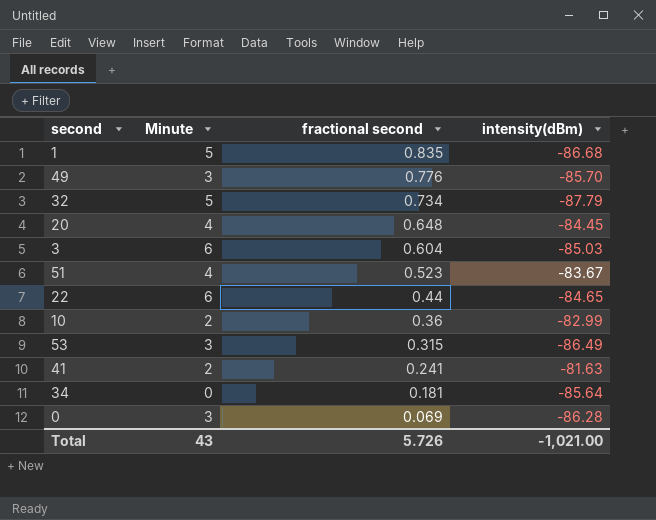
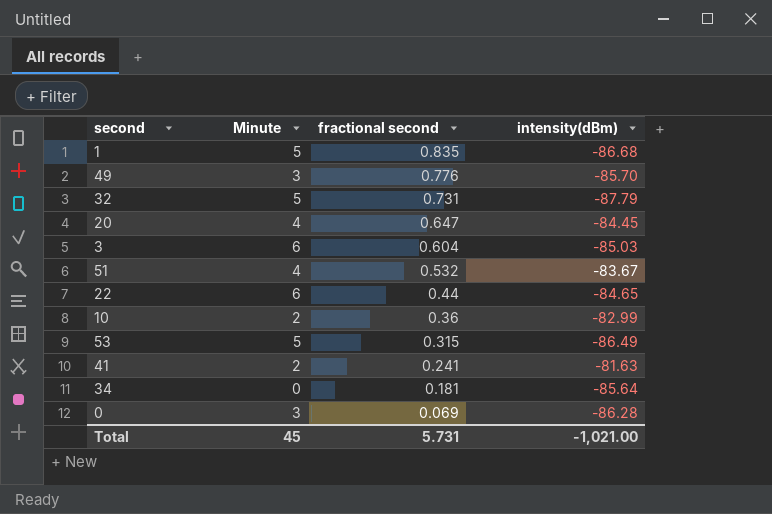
32 | fractional second: 0.734 -> 0.731
20 | fractional second: 0.648 -> 0.647
51 | fractional second: 0.523 -> 0.532
53 | Minute: 3 -> 5
Total | Minute: 43 -> 45
Total | fractional second: 5.726 -> 5.731

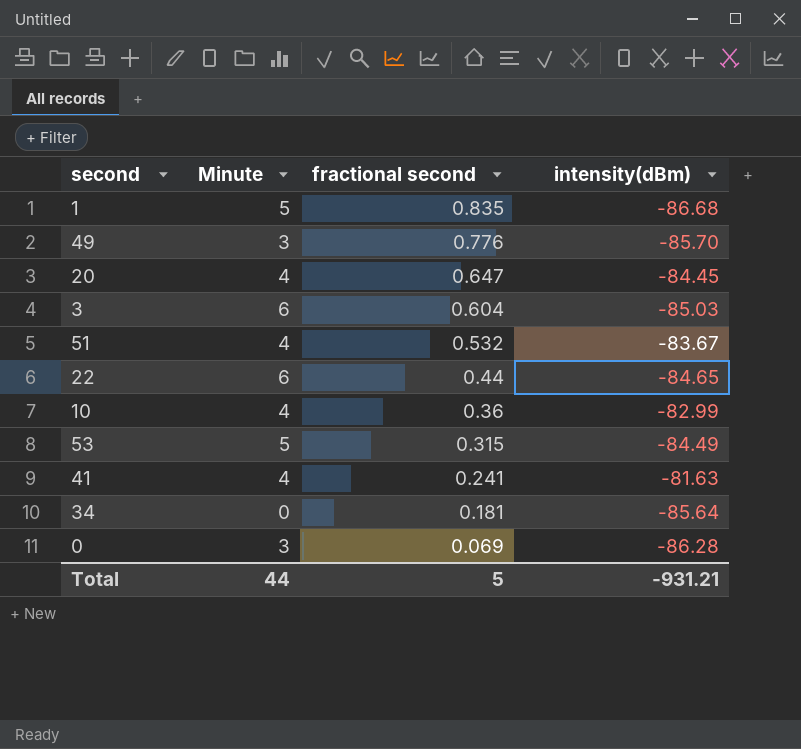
row 32: 5 | 0.731 | -87.79 -> none
10 | Minute: 2 -> 4
53 | intensity(dBm): -86.49 -> -84.49
41 | Minute: 2 -> 4
Total | Minute: 45 -> 44
Total | fractional second: 5.731 -> 5
Total | intensity(dBm): -1,021.00 -> -931.21

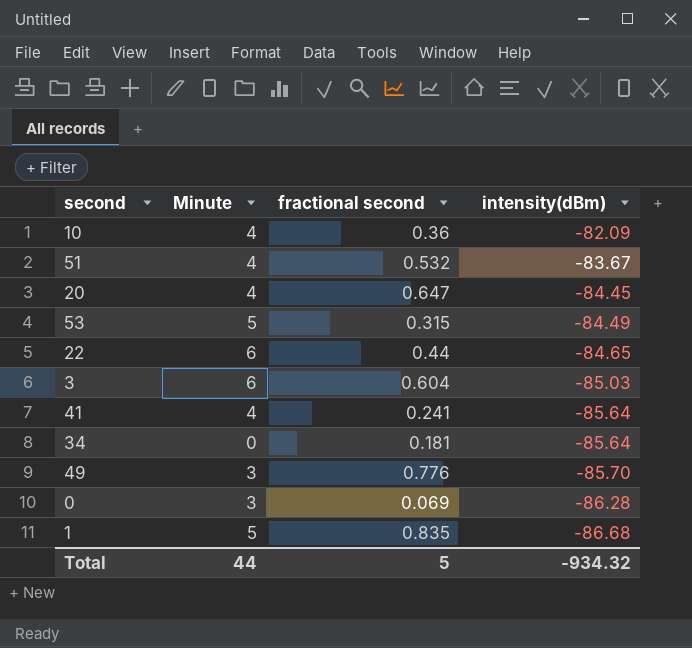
row order: fractional second descending -> intensity(dBm) descending
10 | intensity(dBm): -82.99 -> -82.09
41 | intensity(dBm): -81.63 -> -85.64
Total | intensity(dBm): -931.21 -> -934.32

